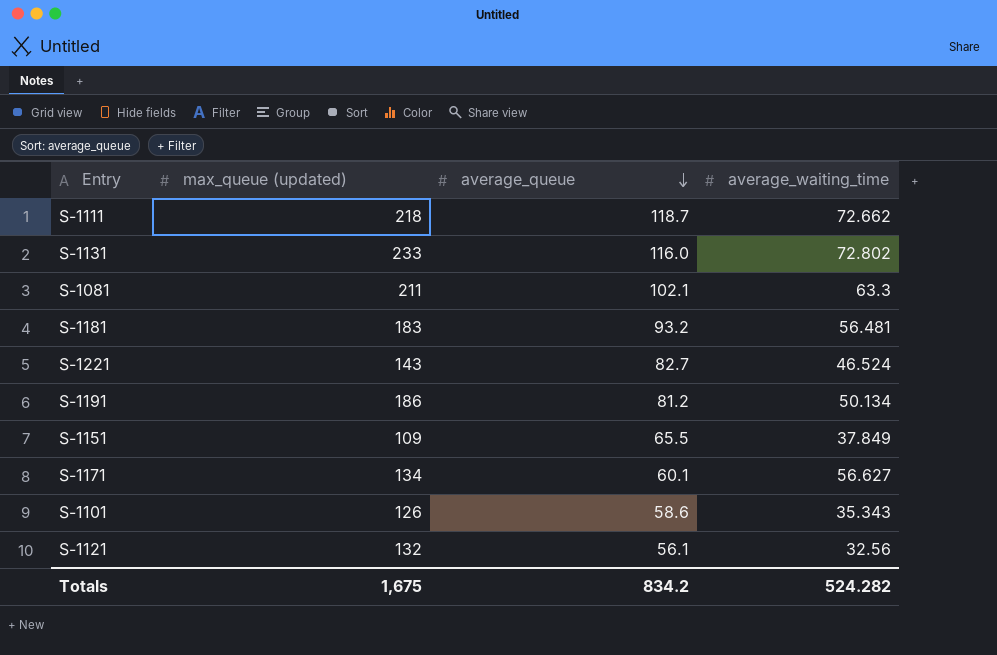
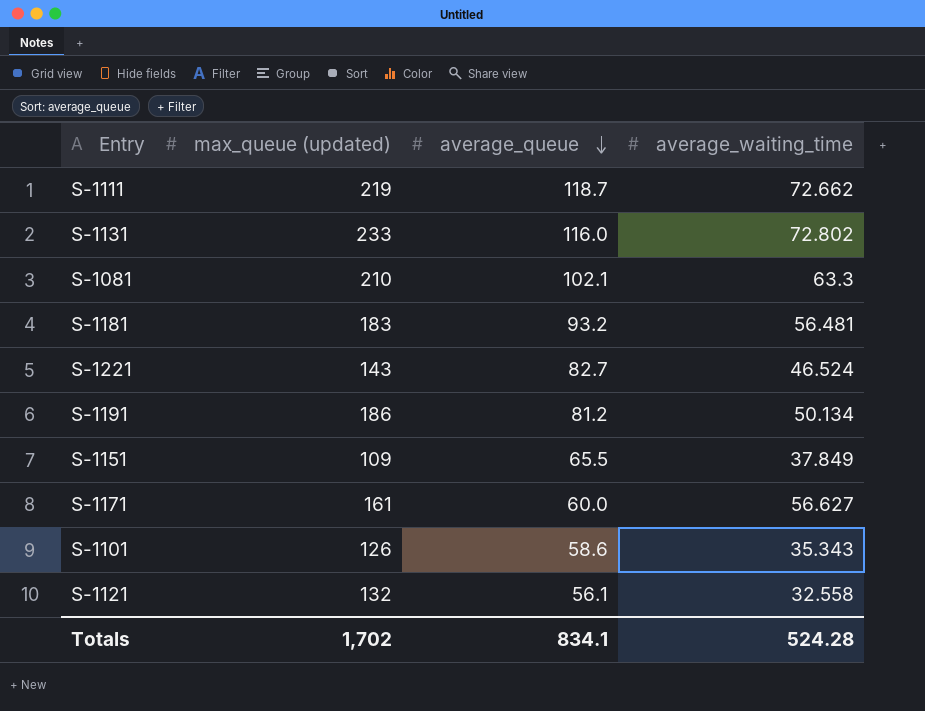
S-1111 | max_queue (updated): 218 -> 219
S-1081 | max_queue (updated): 211 -> 210
S-1171 | max_queue (updated): 134 -> 161
S-1171 | average_queue: 60.1 -> 60.0
S-1121 | average_waiting_time: 32.56 -> 32.558
Totals | max_queue (updated): 1,675 -> 1,702
Totals | average_queue: 834.2 -> 834.1
Totals | average_waiting_time: 524.282 -> 524.28

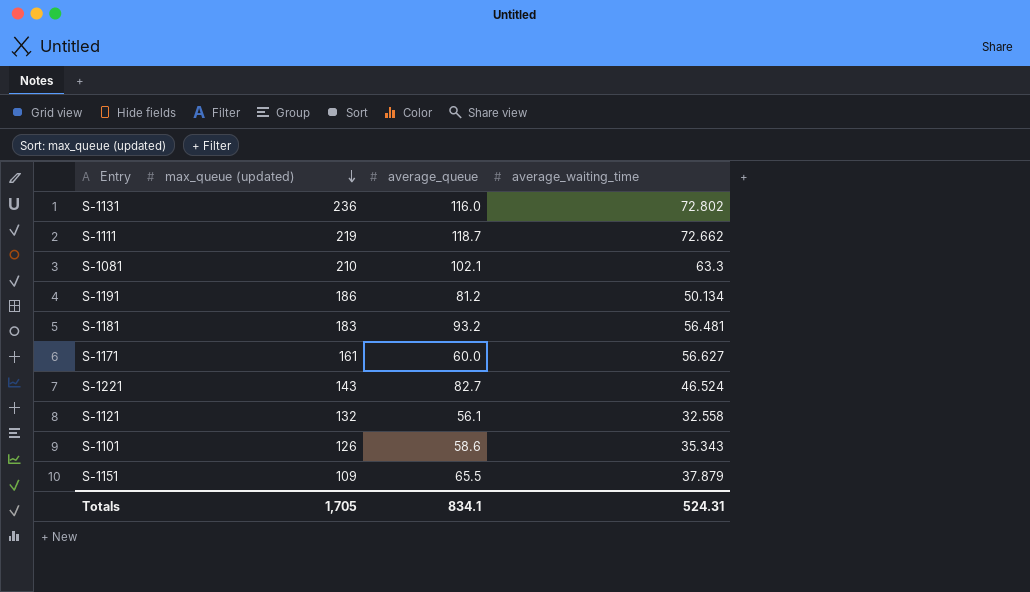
row order: average_queue descending -> max_queue (updated) descending
S-1131 | max_queue (updated): 233 -> 236
S-1151 | average_waiting_time: 37.849 -> 37.879
Totals | max_queue (updated): 1,702 -> 1,705
Totals | average_waiting_time: 524.28 -> 524.31

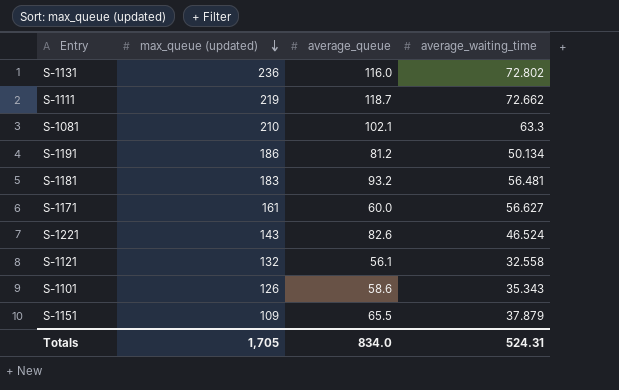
S-1221 | average_queue: 82.7 -> 82.6
Totals | average_queue: 834.1 -> 834.0

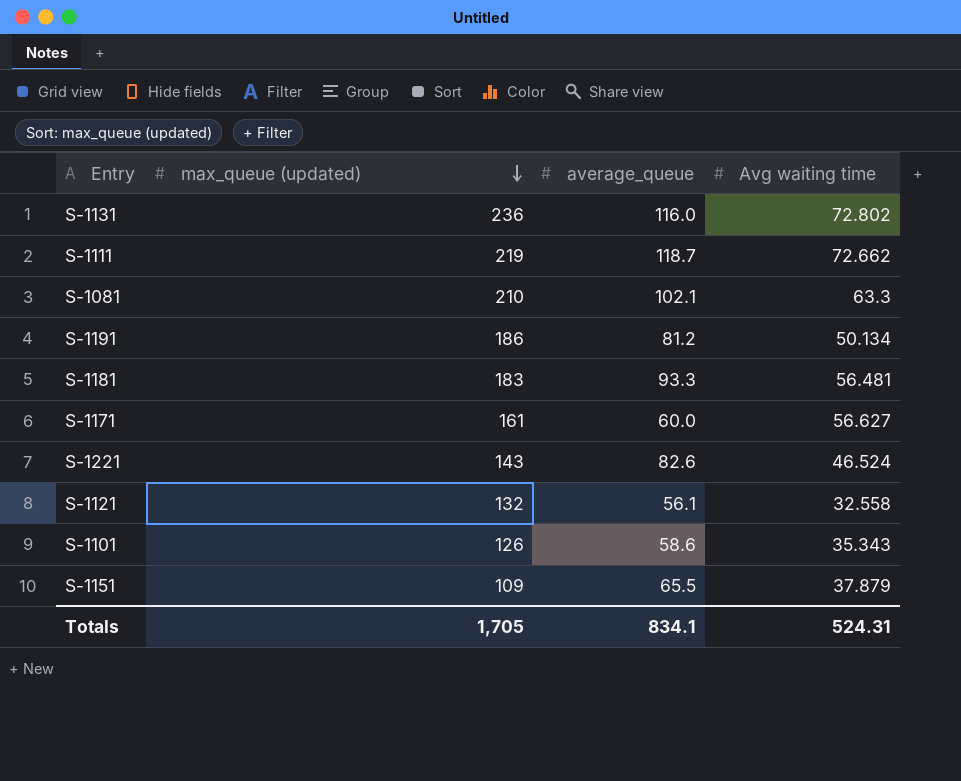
column name: average_waiting_time -> Avg waiting time
S-1181 | average_queue: 93.2 -> 93.3
Totals | average_queue: 834.0 -> 834.1

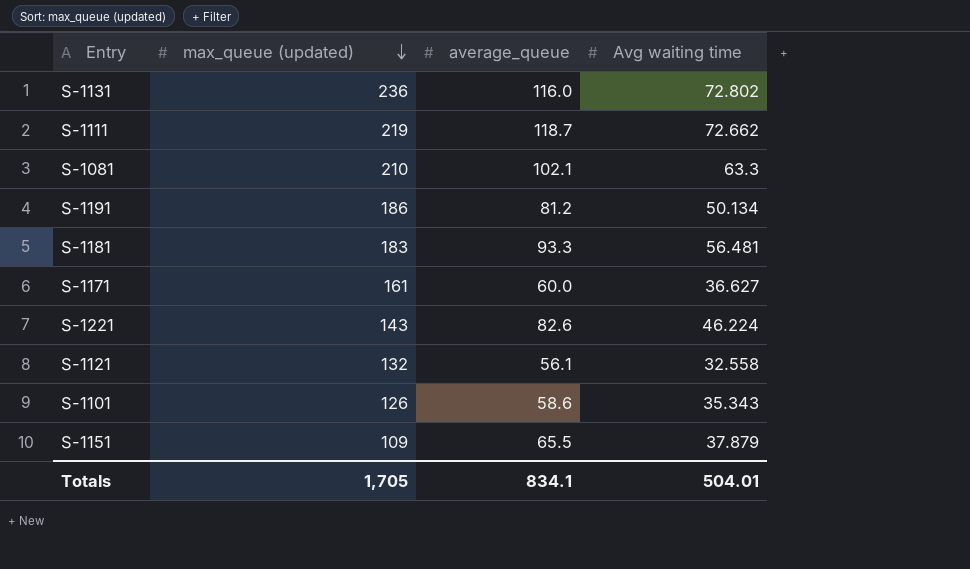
S-1171 | Avg waiting time: 56.627 -> 36.627
S-1221 | Avg waiting time: 46.524 -> 46.224
Totals | Avg waiting time: 524.31 -> 504.01

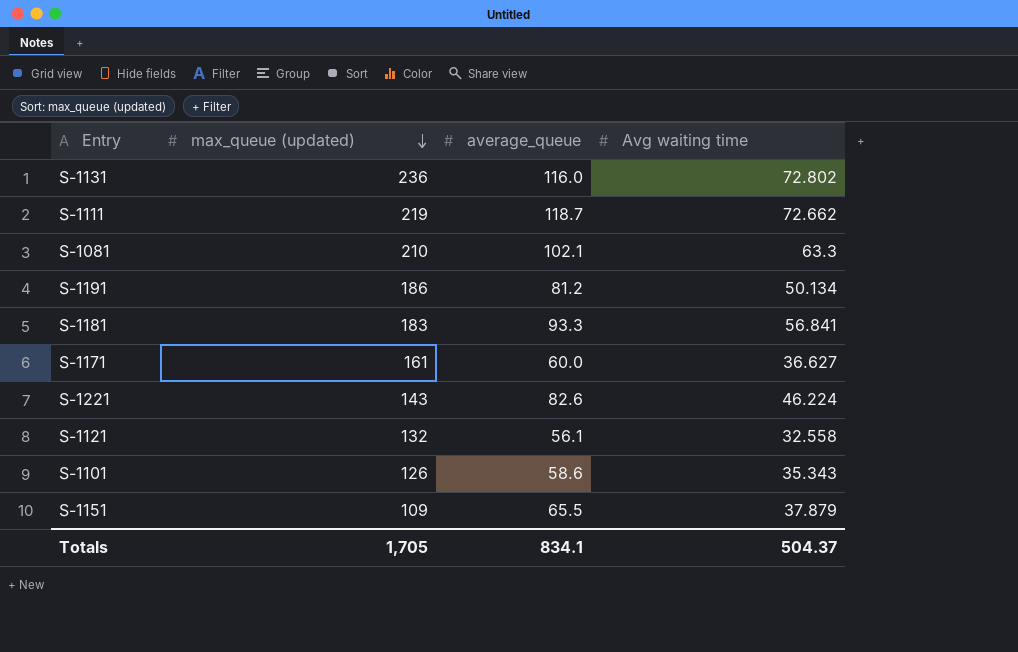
S-1181 | Avg waiting time: 56.481 -> 56.841
Totals | Avg waiting time: 504.01 -> 504.37

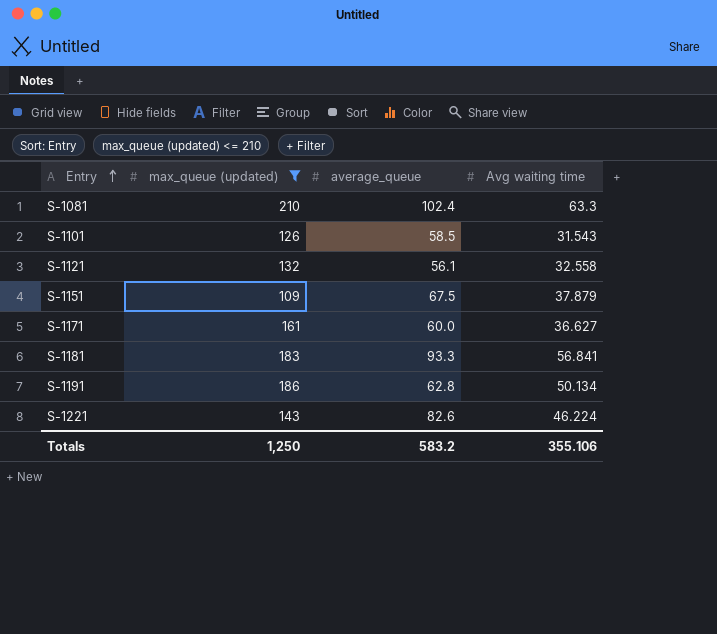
filter: none -> max_queue (updated) <= 210
row order: max_queue (updated) descending -> Entry ascending
S-1081 | average_queue: 102.1 -> 102.4
S-1101 | average_queue: 58.6 -> 58.5
S-1101 | Avg waiting time: 35.343 -> 31.543
S-1151 | average_queue: 65.5 -> 67.5
S-1191 | average_queue: 81.2 -> 62.8
Totals | max_queue (updated): 1,705 -> 1,250
Totals | average_queue: 834.1 -> 583.2
Totals | Avg waiting time: 504.37 -> 355.106

